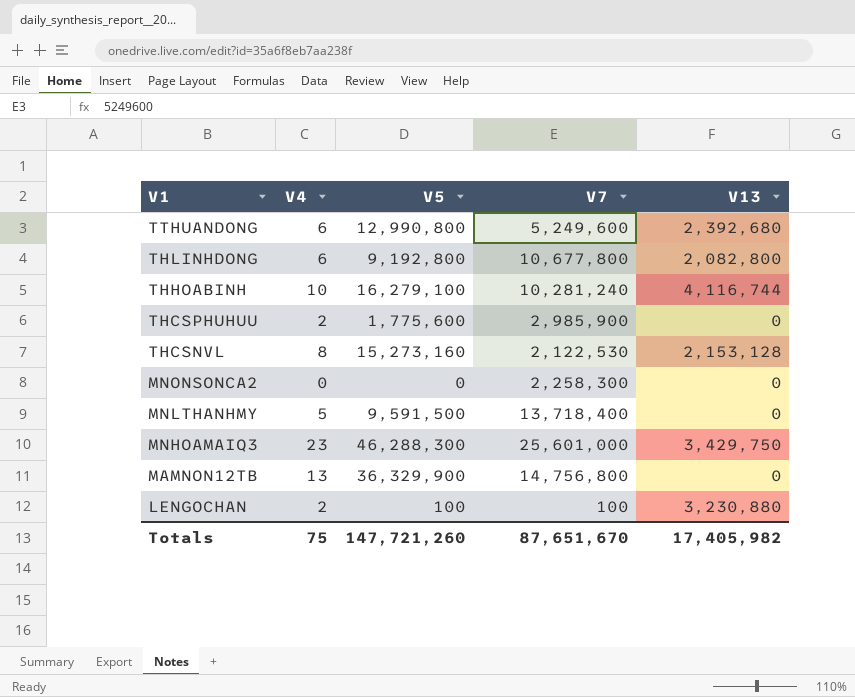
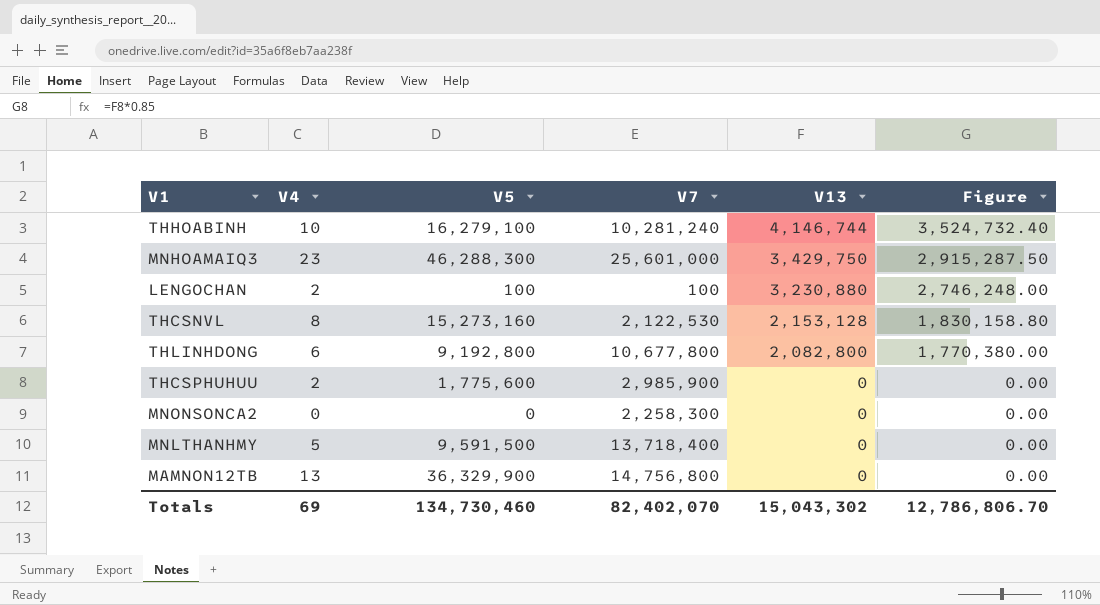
row order: V1 descending -> V13 descending
column Figure | formula: none -> [V13] * 0.85
row TTHUANDONG: 6 | 12,990,800 | 5,249,600 | 2,392,680 -> none
THHOABINH | V13: 4,116,744 -> 4,146,744
Totals | V4: 75 -> 69
Totals | V5: 147,721,260 -> 134,730,460
Totals | V7: 87,651,670 -> 82,402,070
Totals | V13: 17,405,982 -> 15,043,302

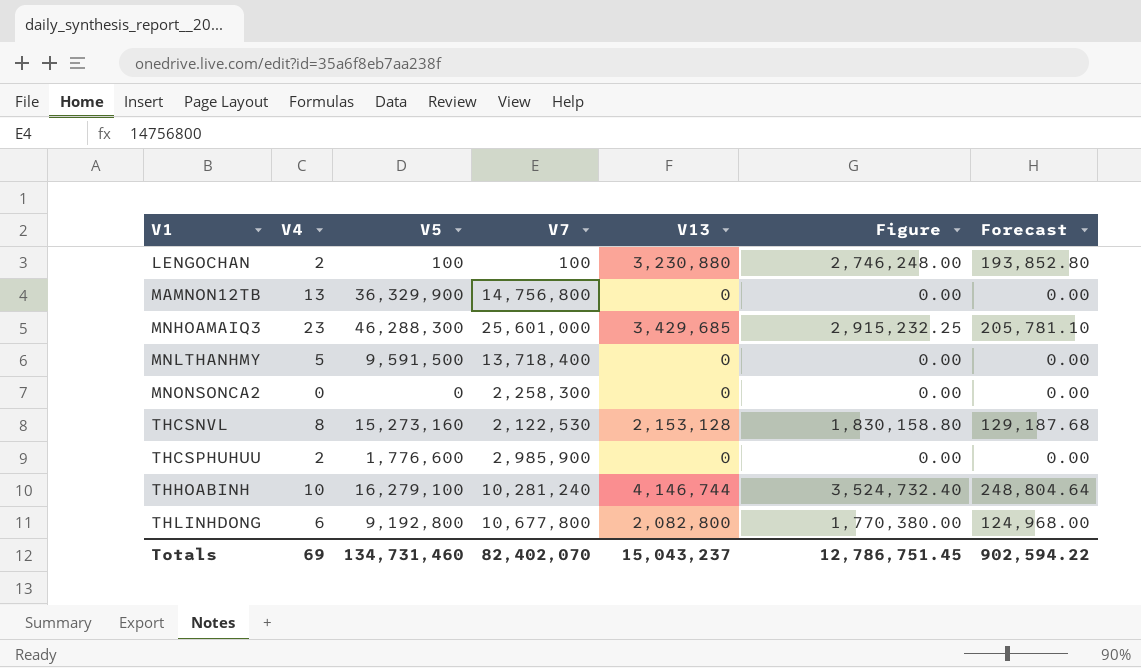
row order: V13 descending -> V1 ascending
column Forecast | formula: none -> [V13] * 0.06
MNHOAMAIQ3 | V13: 3,429,750 -> 3,429,685
MNHOAMAIQ3 | Figure: 2,915,287.50 -> 2,915,232.25
THCSPHUHUU | V5: 1,775,600 -> 1,776,600
Totals | V5: 134,730,460 -> 134,731,460
Totals | V13: 15,043,302 -> 15,043,237
Totals | Figure: 12,786,806.70 -> 12,786,751.45

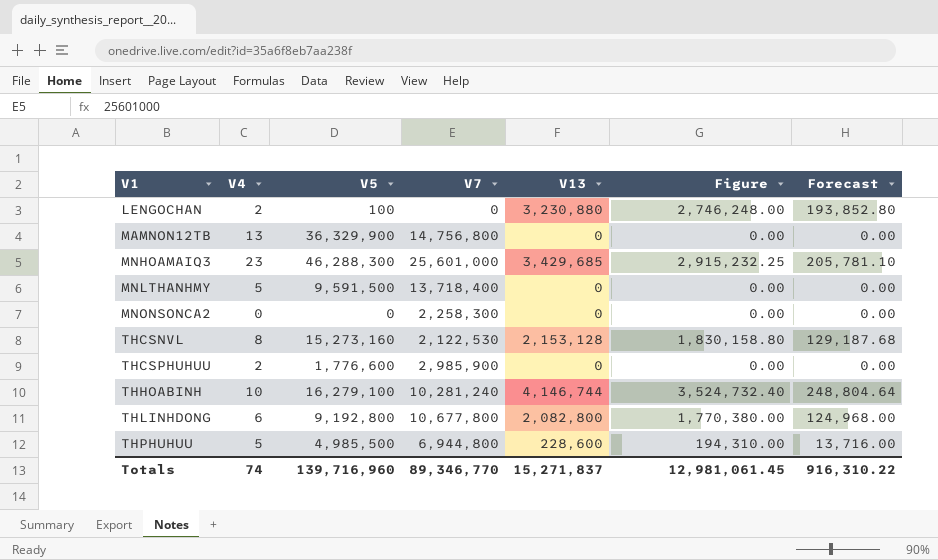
LENGOCHAN | V7: 100 -> 0
row THPHUHUU: none -> 5 | 4,985,500 | 6,944,800 | 228,600 | 194,310.00 | 13,716.00
Totals | V4: 69 -> 74
Totals | V5: 134,731,460 -> 139,716,960
Totals | V7: 82,402,070 -> 89,346,770
Totals | V13: 15,043,237 -> 15,271,837
Totals | Figure: 12,786,751.45 -> 12,981,061.45
Totals | Forecast: 902,594.22 -> 916,310.22

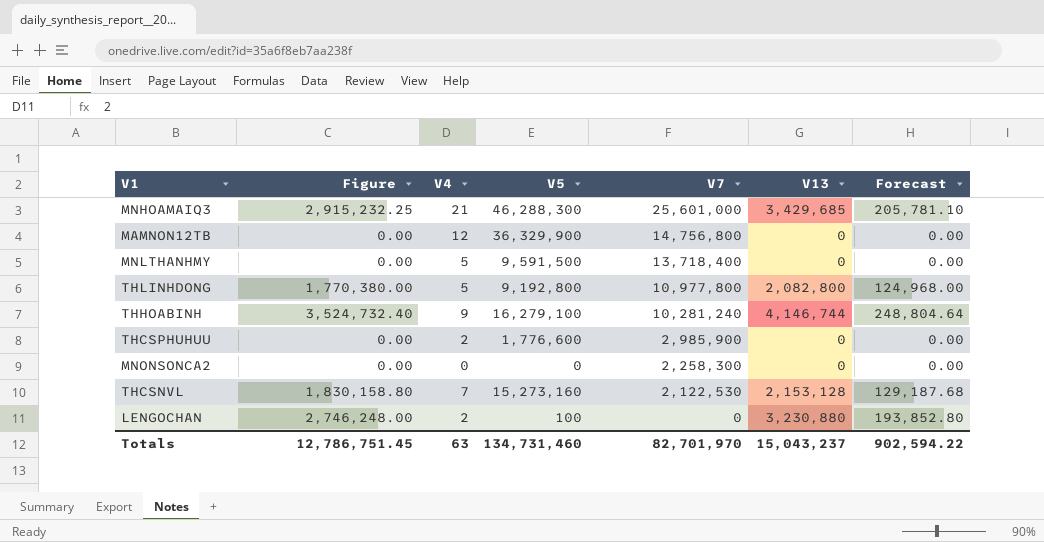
row order: V1 ascending -> V7 descending
column Figure | position: 6 -> 2
row THPHUHUU: 5 | 4,985,500 | 6,944,800 | 228,600 | 194,310.00 | 13,716.00 -> none
MNHOAMAIQ3 | V4: 23 -> 21
MAMNON12TB | V4: 13 -> 12
THLINHDONG | V4: 6 -> 5
THLINHDONG | V7: 10,677,800 -> 10,977,800
THHOABINH | V4: 10 -> 9
THCSNVL | V4: 8 -> 7
Totals | Figure: 12,981,061.45 -> 12,786,751.45
Totals | V4: 74 -> 63
Totals | V5: 139,716,960 -> 134,731,460
Totals | V7: 89,346,770 -> 82,701,970
Totals | V13: 15,271,837 -> 15,043,237
Totals | Forecast: 916,310.22 -> 902,594.22

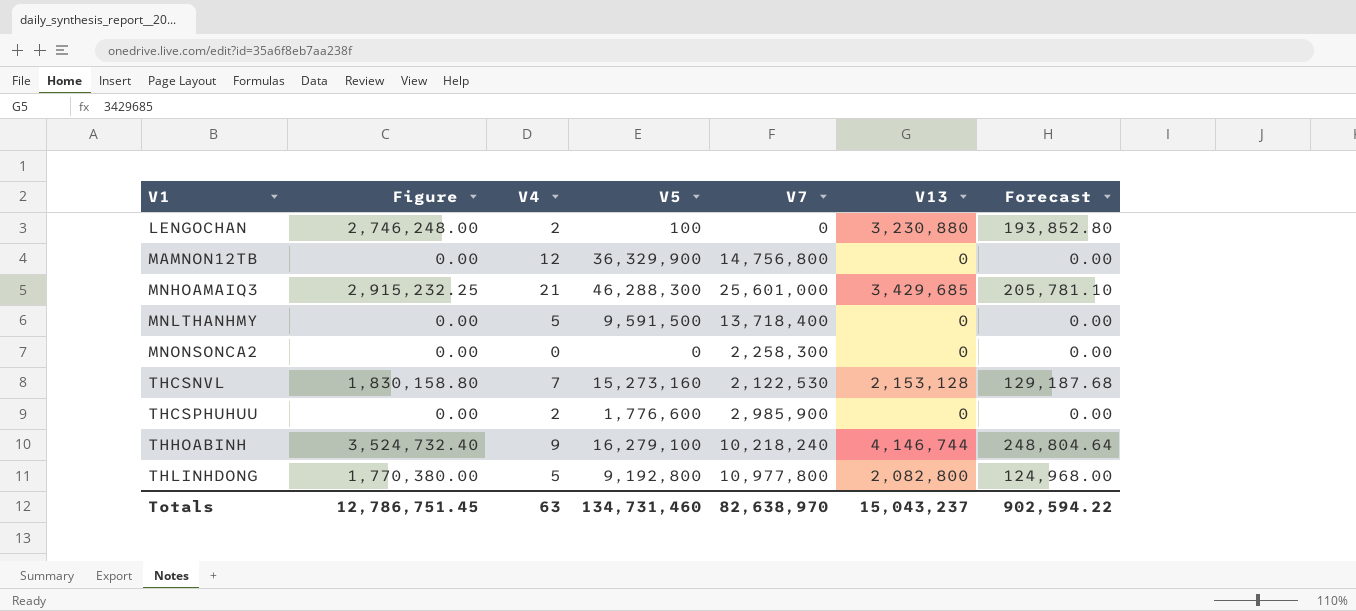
row order: V7 descending -> V1 ascending
THHOABINH | V7: 10,281,240 -> 10,218,240
Totals | V7: 82,701,970 -> 82,638,970

